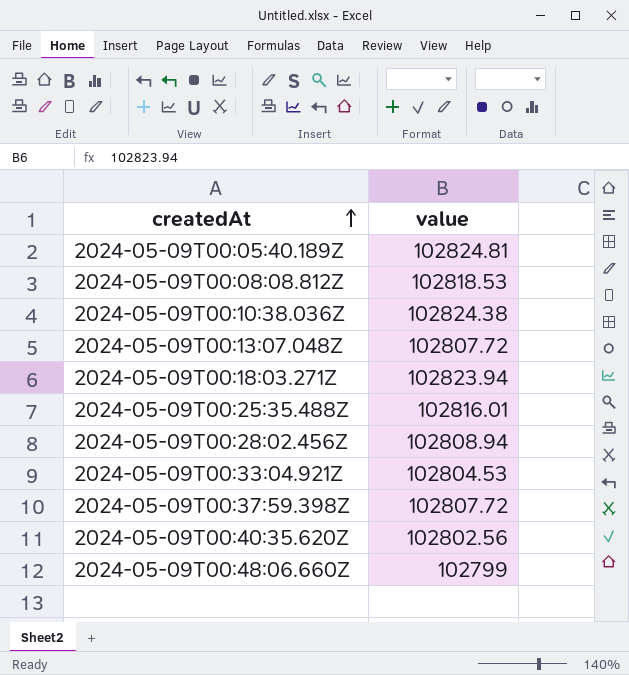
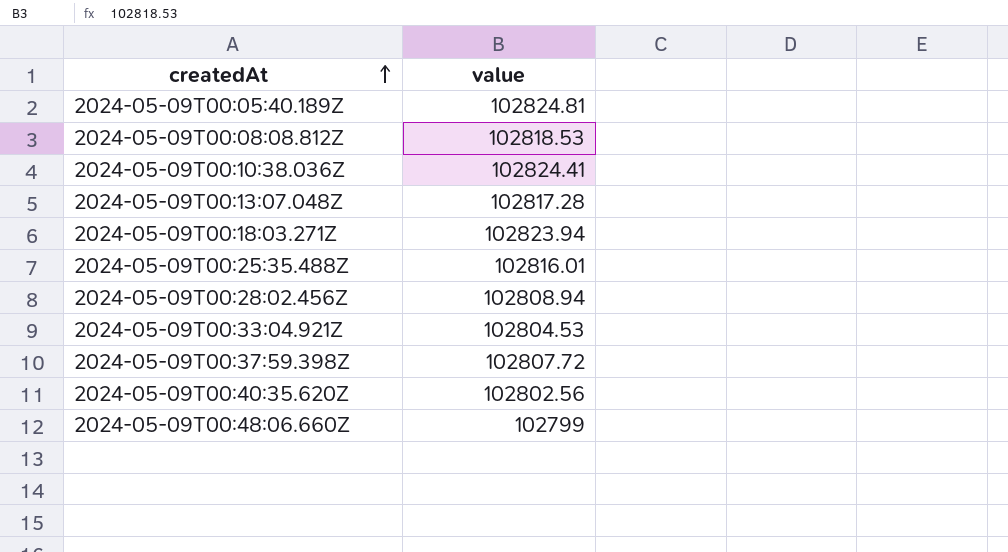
2024-05-09T00:10:38.036Z | value: 102824.38 -> 102824.41
2024-05-09T00:13:07.048Z | value: 102807.72 -> 102817.28

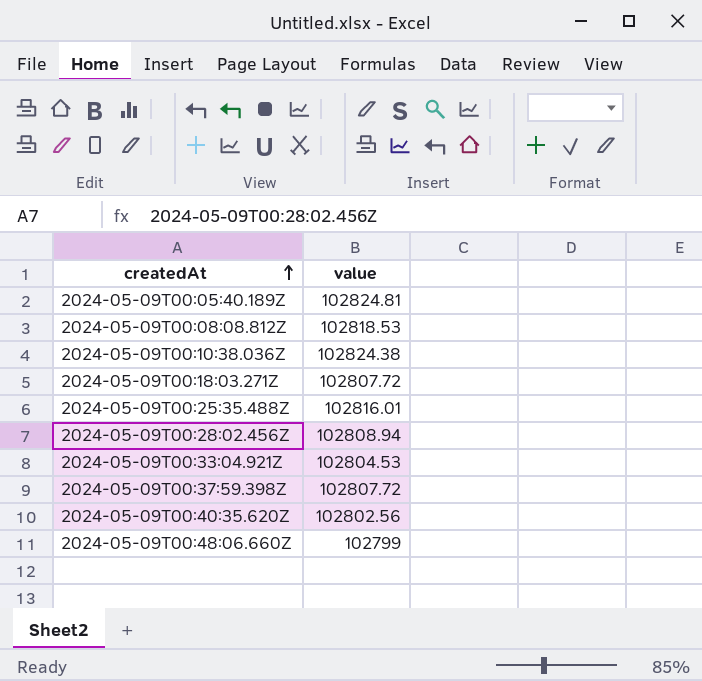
row 2024-05-09T00:13:07.048Z: 102817.28 -> none
2024-05-09T00:10:38.036Z | value: 102824.41 -> 102824.38
2024-05-09T00:18:03.271Z | value: 102823.94 -> 102807.72

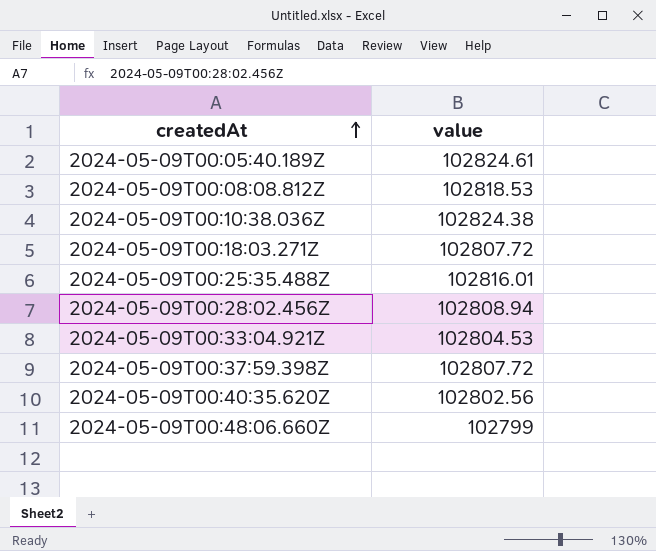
2024-05-09T00:05:40.189Z | value: 102824.81 -> 102824.61

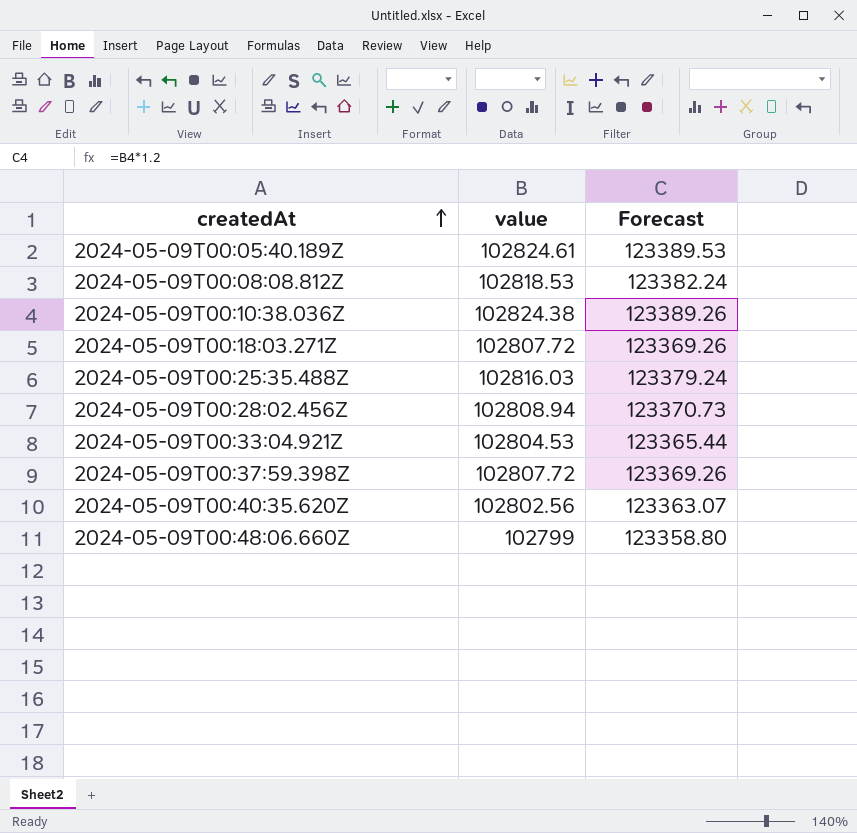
column Forecast | formula: none -> [value] * 1.2
2024-05-09T00:25:35.488Z | value: 102816.01 -> 102816.03

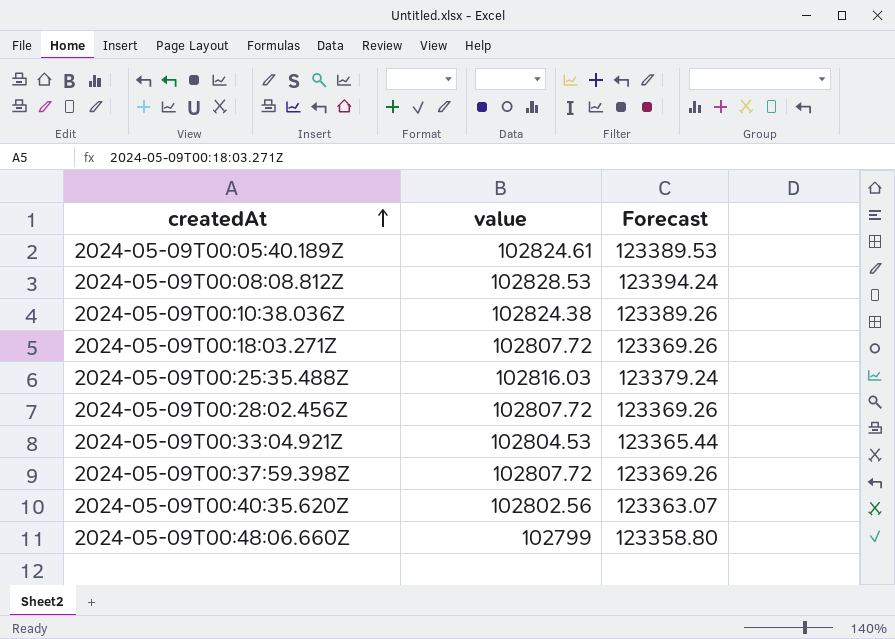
2024-05-09T00:08:08.812Z | value: 102818.53 -> 102828.53
2024-05-09T00:08:08.812Z | Forecast: 123382.24 -> 123394.24
2024-05-09T00:28:02.456Z | value: 102808.94 -> 102807.72
2024-05-09T00:28:02.456Z | Forecast: 123370.73 -> 123369.26

